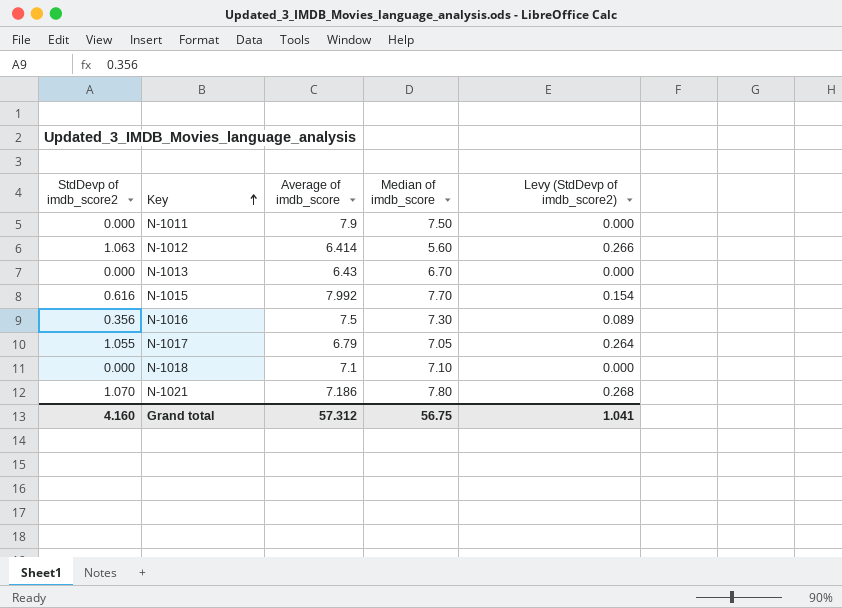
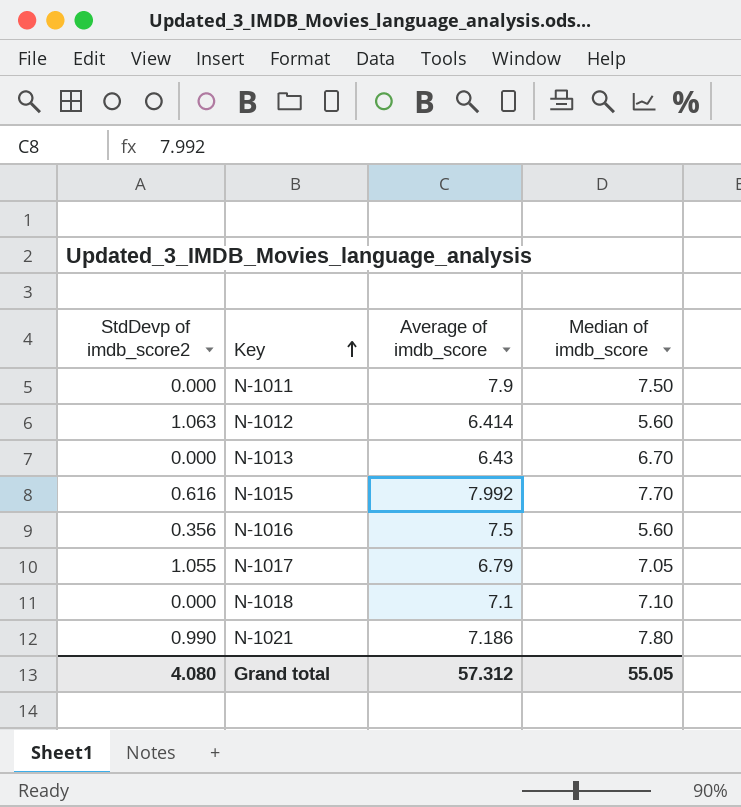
column Levy (StdDevp of imdb_score2) | formula: [StdDevp of imdb_score2] * 0.25 -> none
N-1016 | Median of imdb_score: 7.30 -> 5.60
N-1021 | StdDevp of imdb_score2: 1.070 -> 0.990
Grand total | StdDevp of imdb_score2: 4.160 -> 4.080
Grand total | Median of imdb_score: 56.75 -> 55.05

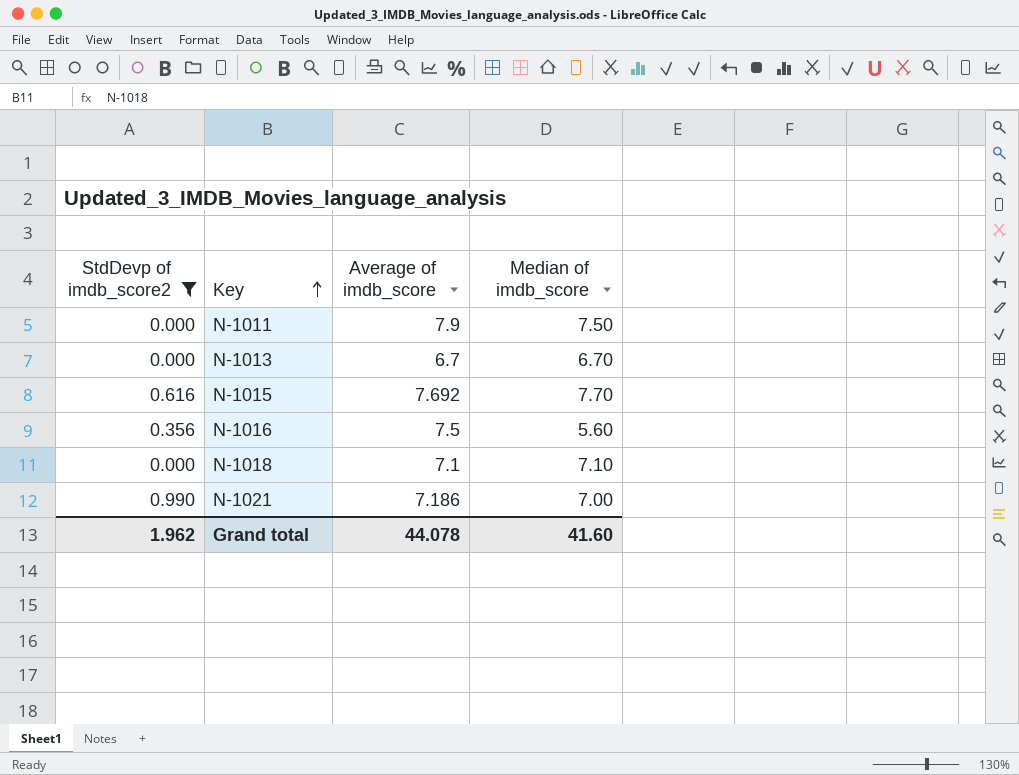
filter: none -> StdDevp of imdb_score2 <= 0.990
N-1013 | Average of imdb_score: 6.43 -> 6.7
N-1015 | Average of imdb_score: 7.992 -> 7.692
N-1021 | Median of imdb_score: 7.80 -> 7.00
Grand total | StdDevp of imdb_score2: 4.080 -> 1.962
Grand total | Average of imdb_score: 57.312 -> 44.078
Grand total | Median of imdb_score: 55.05 -> 41.60

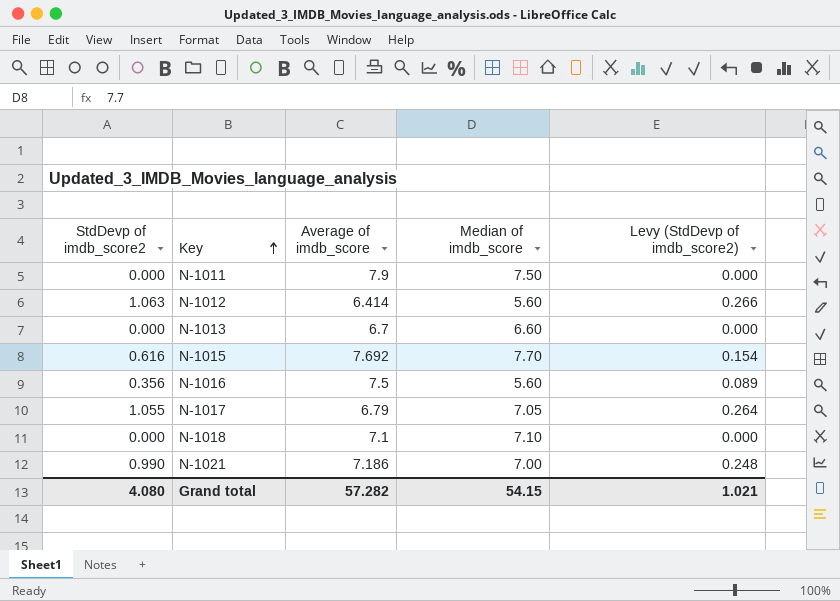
filter: StdDevp of imdb_score2 <= 0.990 -> none
column Levy (StdDevp of imdb_score2) | formula: none -> [StdDevp of imdb_score2] * 0.25
N-1013 | Median of imdb_score: 6.70 -> 6.60
Grand total | StdDevp of imdb_score2: 1.962 -> 4.080
Grand total | Average of imdb_score: 44.078 -> 57.282
Grand total | Median of imdb_score: 41.60 -> 54.15

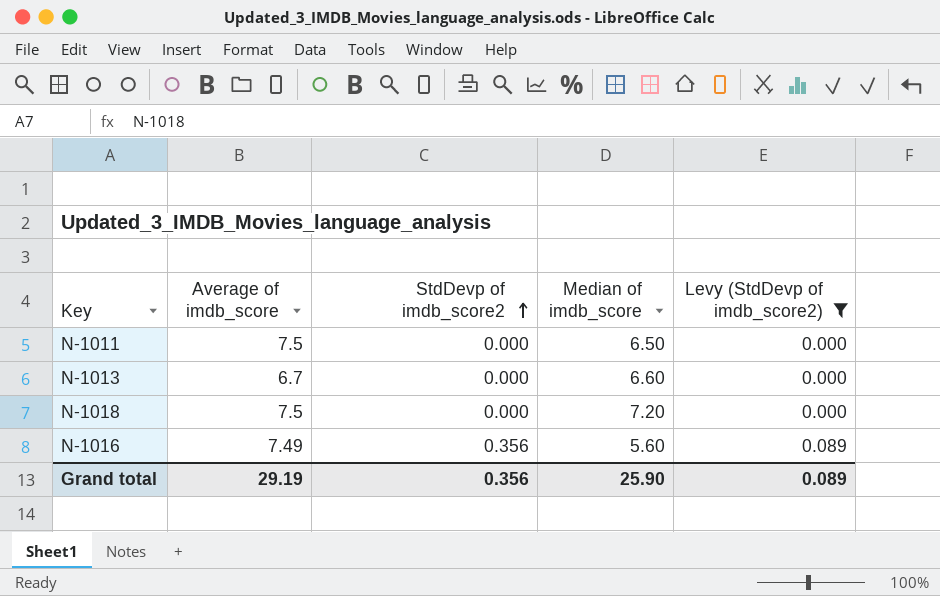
filter: none -> Levy (StdDevp of imdb_score2) <= 0.089
row order: Key ascending -> StdDevp of imdb_score2 ascending
column StdDevp of imdb_score2 | position: 1 -> 3
N-1011 | Average of imdb_score: 7.9 -> 7.5
N-1011 | Median of imdb_score: 7.50 -> 6.50
N-1018 | Average of imdb_score: 7.1 -> 7.5
N-1018 | Median of imdb_score: 7.10 -> 7.20
N-1016 | Average of imdb_score: 7.5 -> 7.49
Grand total | Average of imdb_score: 57.282 -> 29.19
Grand total | StdDevp of imdb_score2: 4.080 -> 0.356
Grand total | Median of imdb_score: 54.15 -> 25.90
Grand total | Levy (StdDevp of imdb_score2): 1.021 -> 0.089

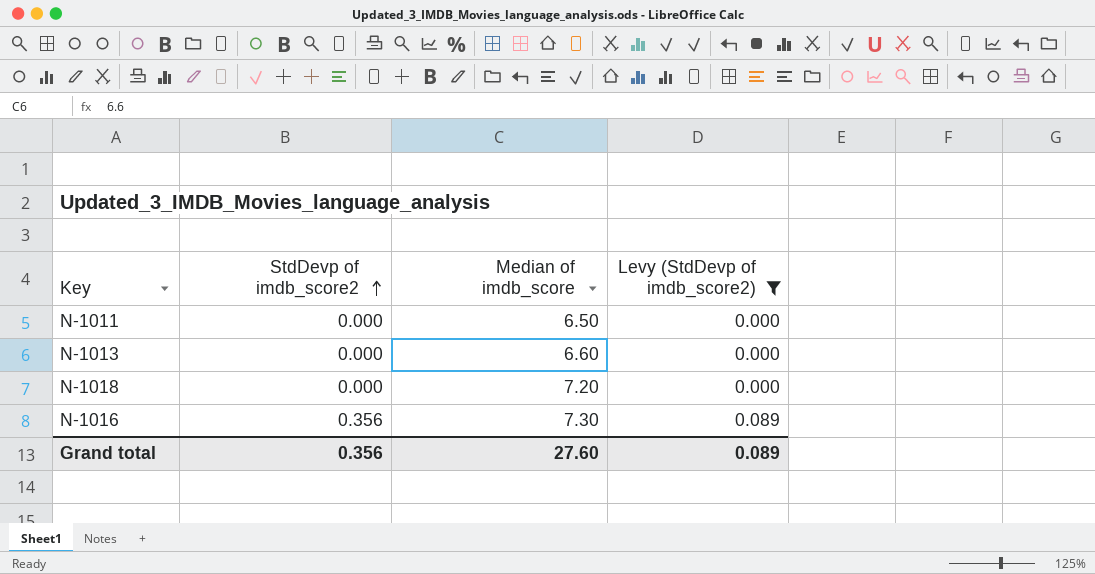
column Average of imdb_score | position: 2 -> none
N-1016 | Median of imdb_score: 5.60 -> 7.30
Grand total | Median of imdb_score: 25.90 -> 27.60

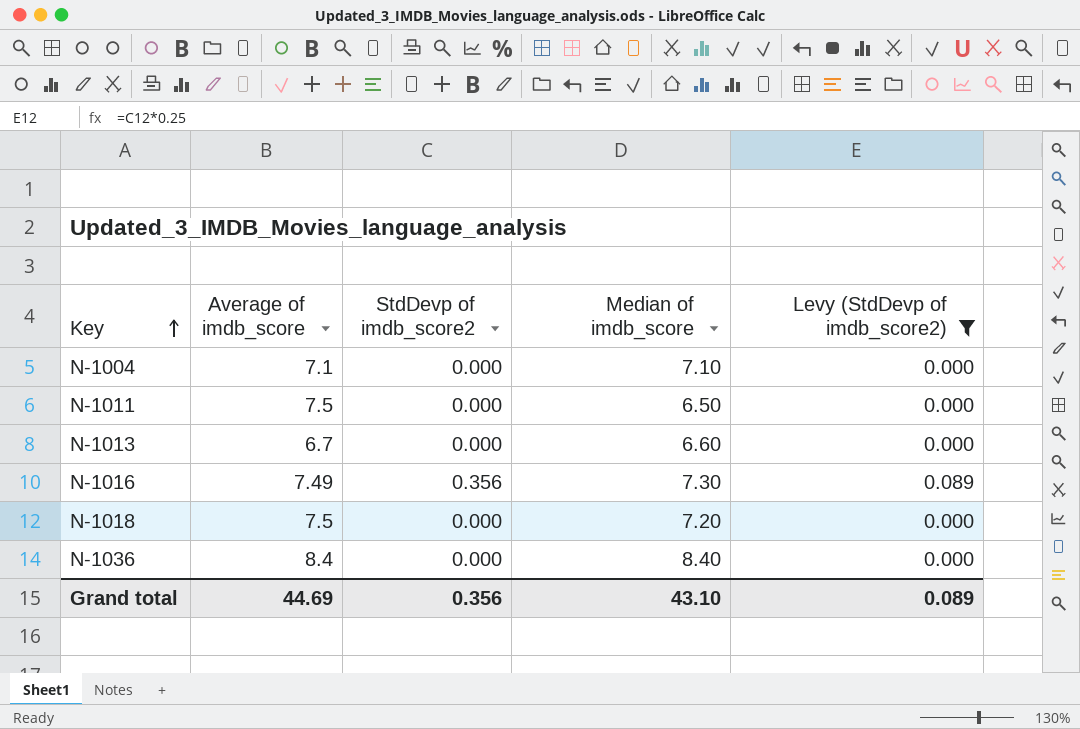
row order: StdDevp of imdb_score2 ascending -> Key ascending
column Average of imdb_score | position: none -> 2
row N-1004: none -> 7.1 | 0.000 | 7.10 | 0.000
row N-1036: none -> 8.4 | 0.000 | 8.40 | 0.000
Grand total | Median of imdb_score: 27.60 -> 43.10

